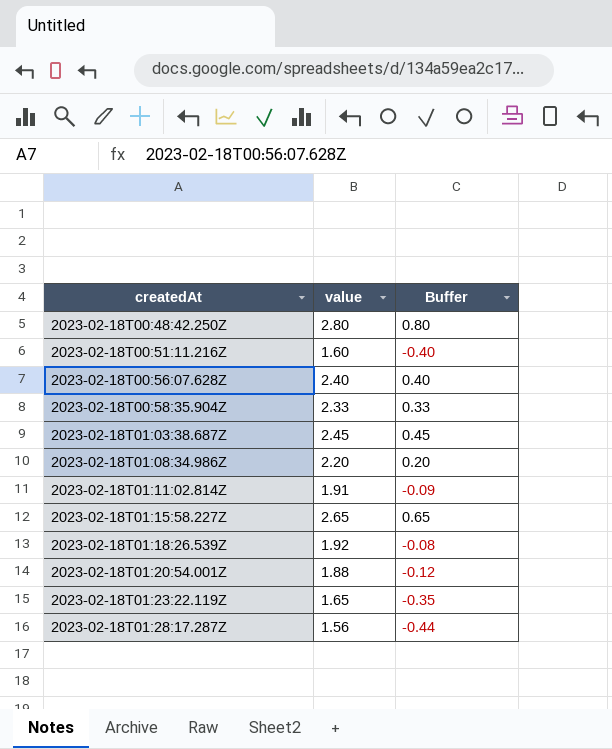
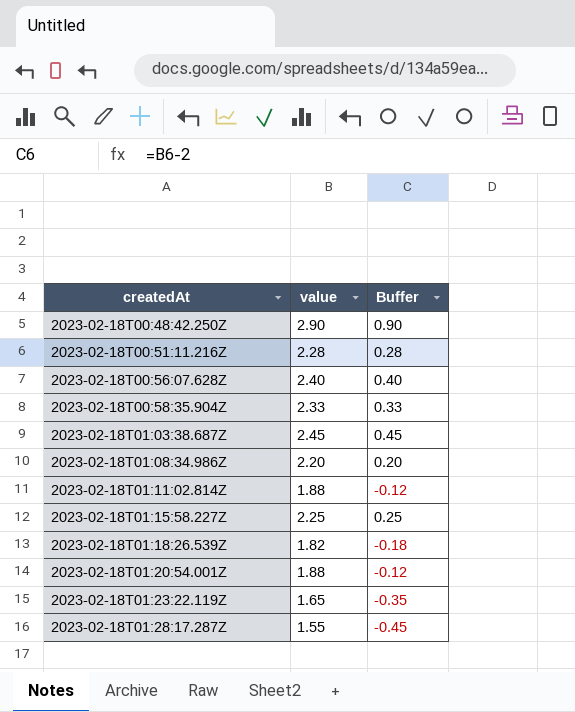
2023-02-18T00:48:42.250Z | value: 2.80 -> 2.90
2023-02-18T00:48:42.250Z | Buffer: 0.80 -> 0.90
2023-02-18T00:51:11.216Z | value: 1.60 -> 2.28
2023-02-18T00:51:11.216Z | Buffer: -0.40 -> 0.28
2023-02-18T01:11:02.814Z | value: 1.91 -> 1.88
2023-02-18T01:11:02.814Z | Buffer: -0.09 -> -0.12
2023-02-18T01:15:58.227Z | value: 2.65 -> 2.25
2023-02-18T01:15:58.227Z | Buffer: 0.65 -> 0.25
2023-02-18T01:18:26.539Z | value: 1.92 -> 1.82
2023-02-18T01:18:26.539Z | Buffer: -0.08 -> -0.18
2023-02-18T01:28:17.287Z | value: 1.56 -> 1.55
2023-02-18T01:28:17.287Z | Buffer: -0.44 -> -0.45

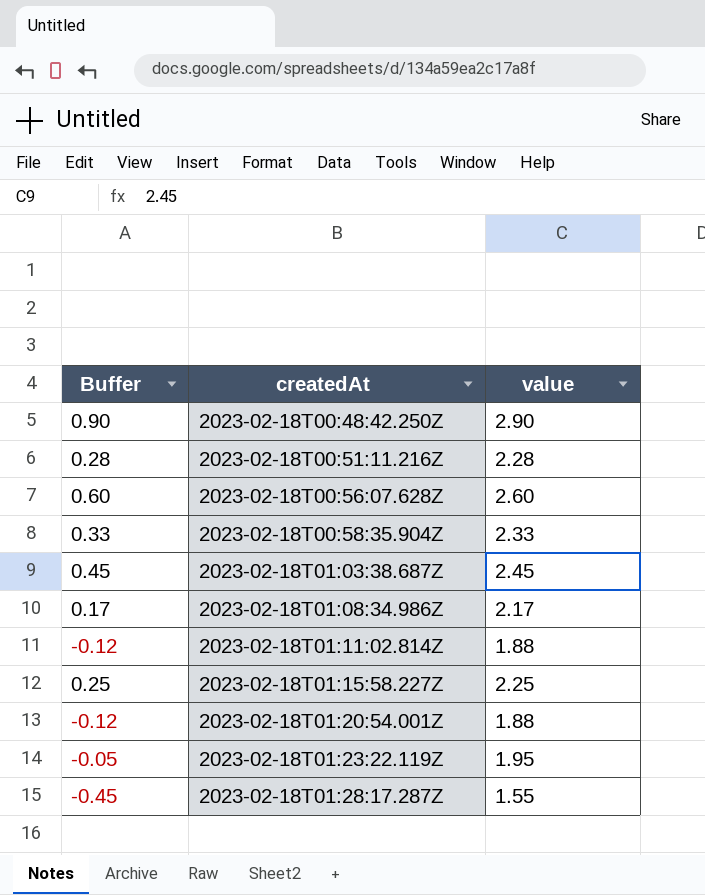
column Buffer | position: 3 -> 1
row 2023-02-18T01:18:26.539Z: 1.82 | -0.18 -> none
2023-02-18T00:56:07.628Z | Buffer: 0.40 -> 0.60
2023-02-18T00:56:07.628Z | value: 2.40 -> 2.60
2023-02-18T01:08:34.986Z | Buffer: 0.20 -> 0.17
2023-02-18T01:08:34.986Z | value: 2.20 -> 2.17
2023-02-18T01:23:22.119Z | Buffer: -0.35 -> -0.05
2023-02-18T01:23:22.119Z | value: 1.65 -> 1.95

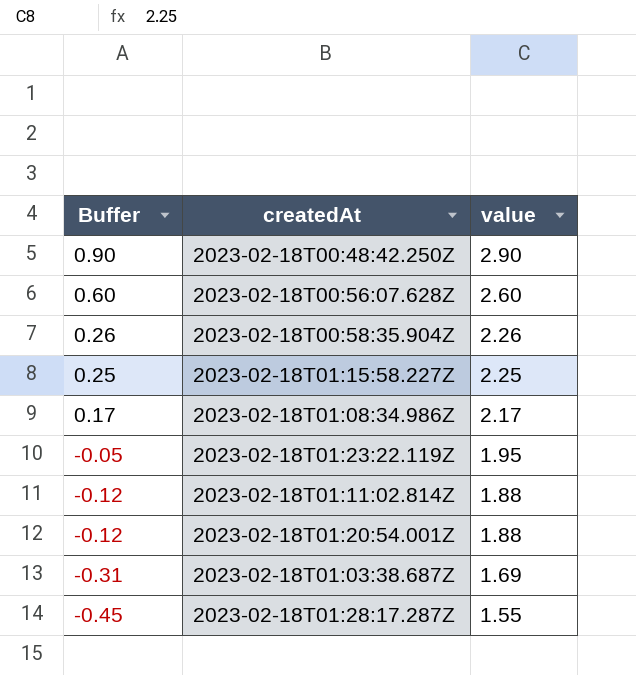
row order: createdAt ascending -> Buffer descending
row 2023-02-18T00:51:11.216Z: 0.28 | 2.28 -> none
2023-02-18T00:58:35.904Z | Buffer: 0.33 -> 0.26
2023-02-18T00:58:35.904Z | value: 2.33 -> 2.26
2023-02-18T01:03:38.687Z | Buffer: 0.45 -> -0.31
2023-02-18T01:03:38.687Z | value: 2.45 -> 1.69

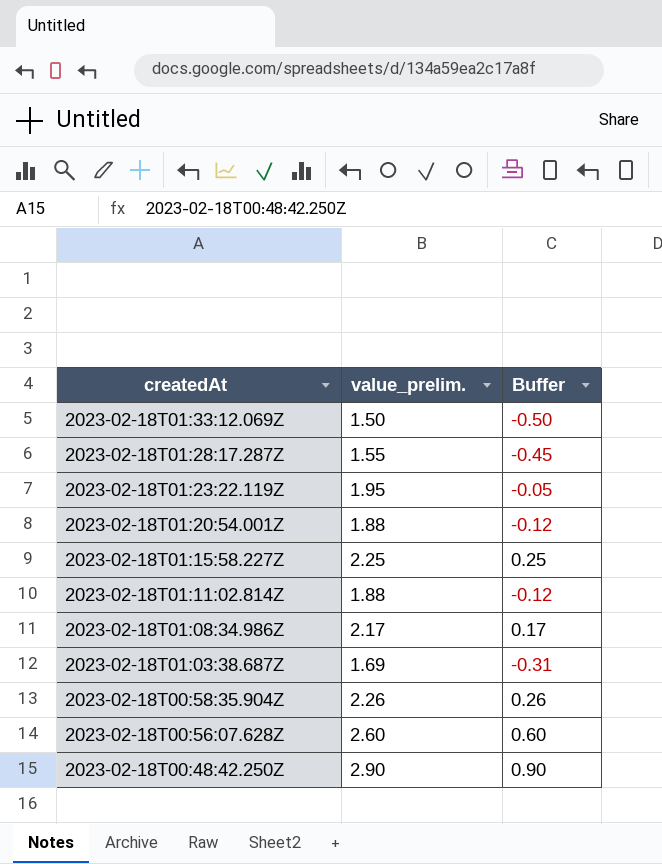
row order: Buffer descending -> createdAt descending
column name: value -> value_prelim.
column Buffer | position: 1 -> 3
row 2023-02-18T01:33:12.069Z: none -> 1.50 | -0.50

